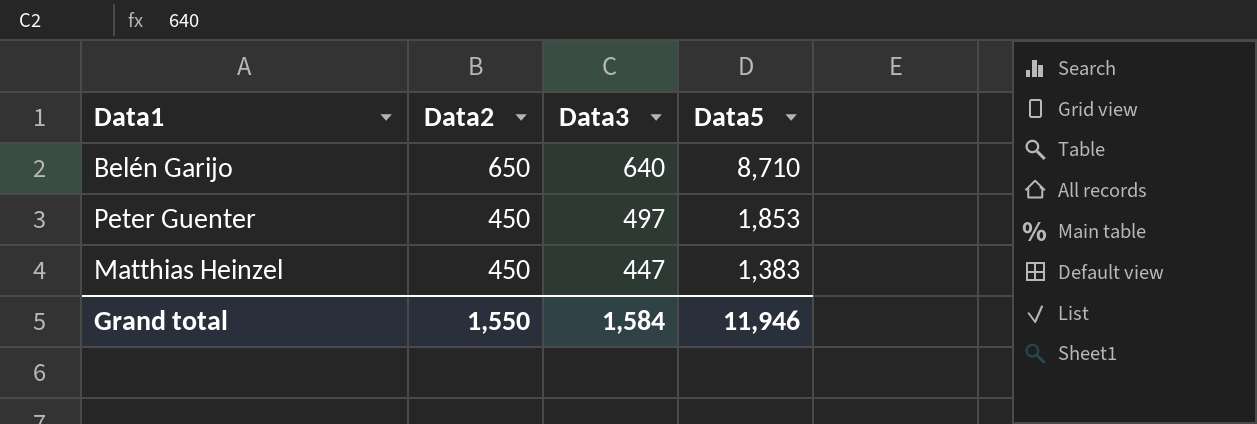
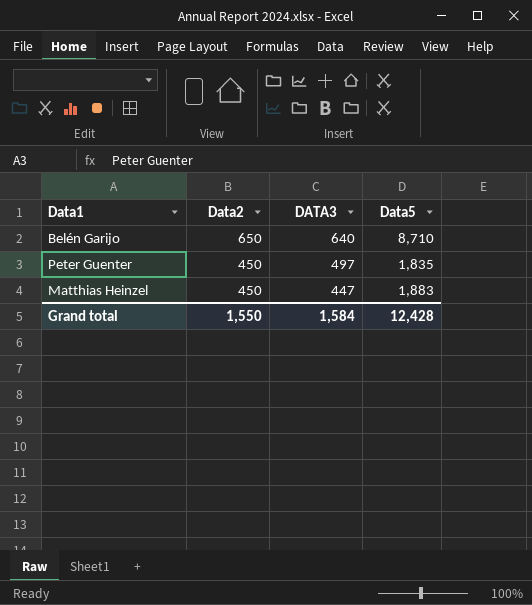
column name: Data3 -> DATA3
Peter Guenter | Data5: 1,853 -> 1,835
Matthias Heinzel | Data5: 1,383 -> 1,883
Grand total | Data5: 11,946 -> 12,428

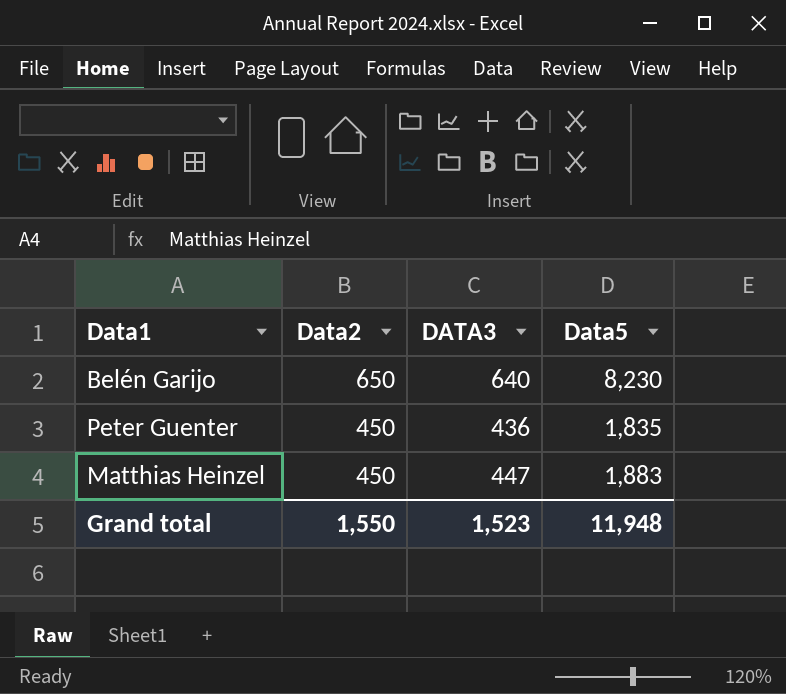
Belén Garijo | Data5: 8,710 -> 8,230
Peter Guenter | DATA3: 497 -> 436
Grand total | DATA3: 1,584 -> 1,523
Grand total | Data5: 12,428 -> 11,948

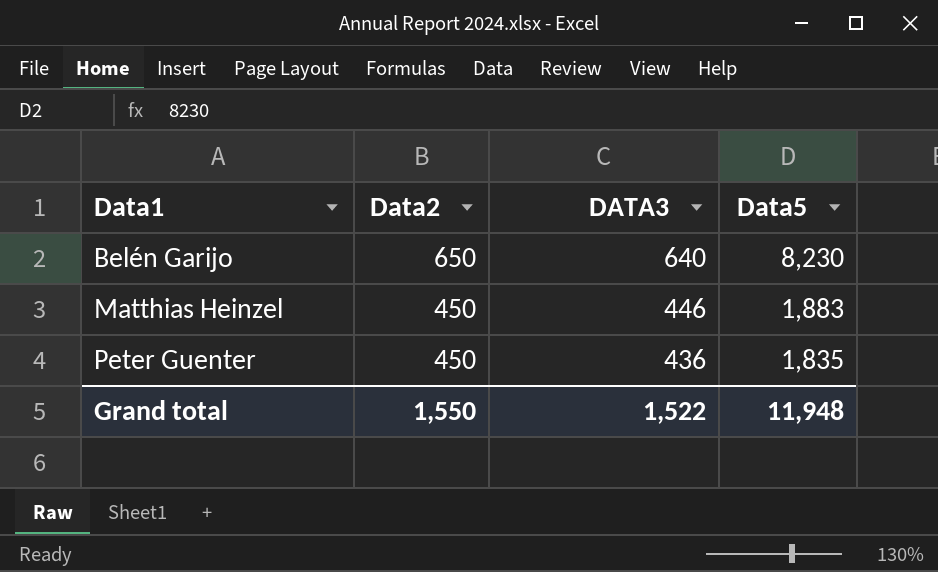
row order: Data2 descending -> Data1 ascending
Matthias Heinzel | DATA3: 447 -> 446
Grand total | DATA3: 1,523 -> 1,522

